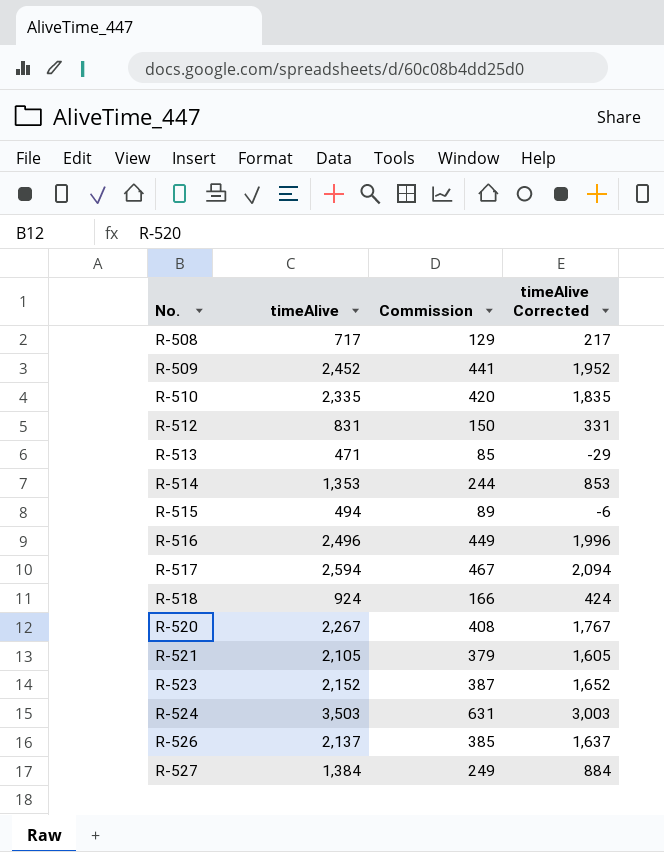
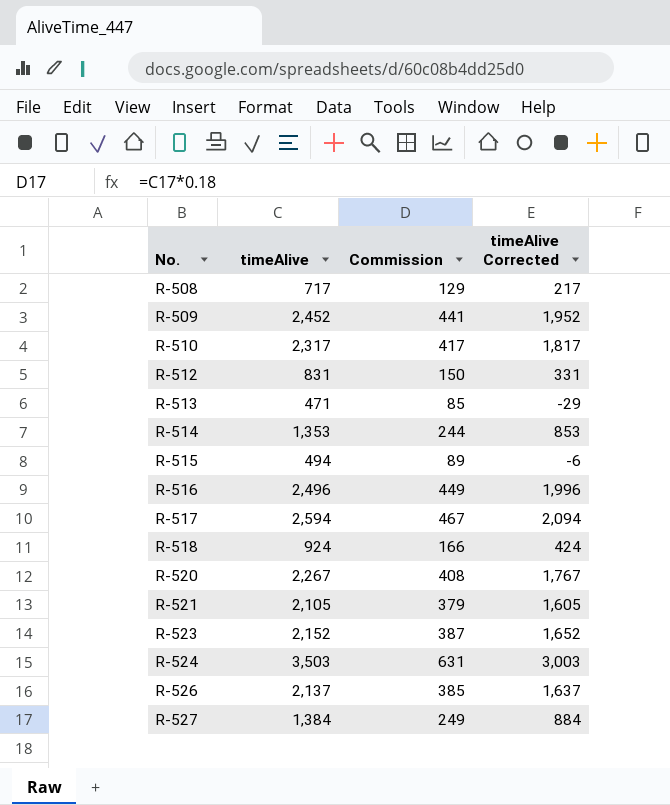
R-510 | timeAlive: 2,335 -> 2,317
R-510 | Commission: 420 -> 417
R-510 | timeAlive Corrected: 1,835 -> 1,817

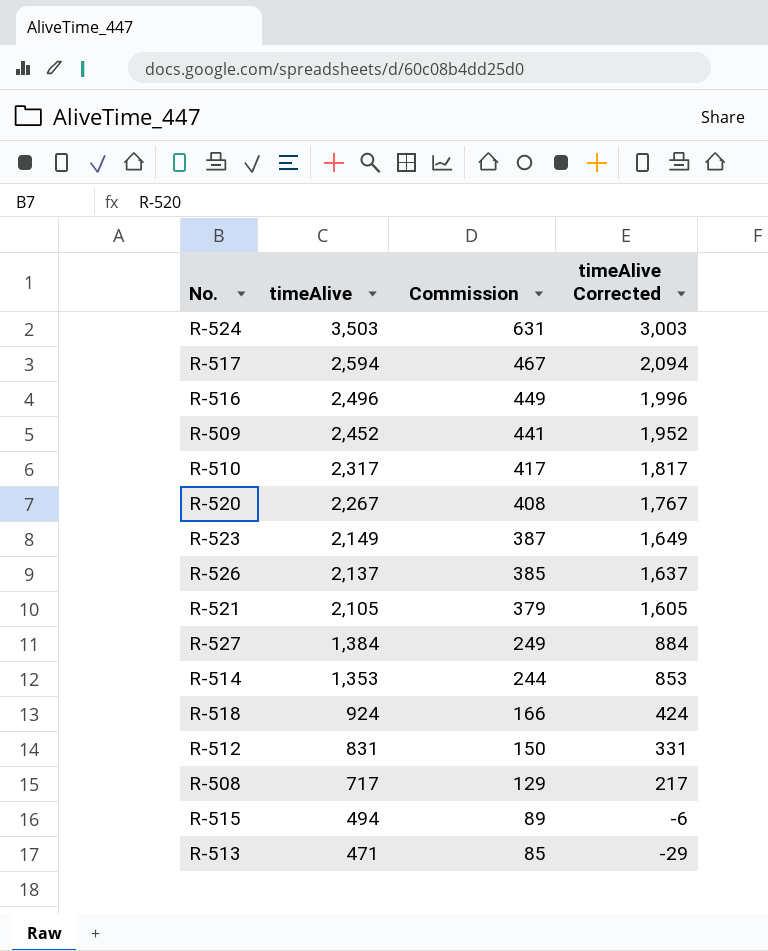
row order: No. ascending -> timeAlive descending
R-523 | timeAlive: 2,152 -> 2,149
R-523 | timeAlive Corrected: 1,652 -> 1,649

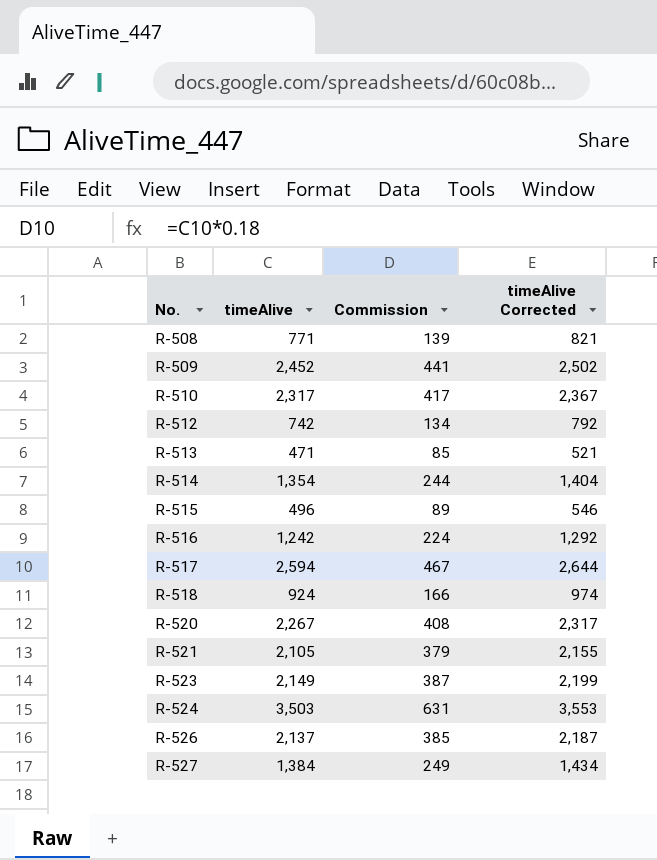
row order: timeAlive descending -> No. ascending
column timeAlive Corrected | formula: [timeAlive] - 500 -> [timeAlive] + 50
R-508 | timeAlive: 717 -> 771
R-508 | Commission: 129 -> 139
R-512 | timeAlive: 831 -> 742
R-512 | Commission: 150 -> 134
R-514 | timeAlive: 1,353 -> 1,354
R-515 | timeAlive: 494 -> 496
R-516 | timeAlive: 2,496 -> 1,242
R-516 | Commission: 449 -> 224

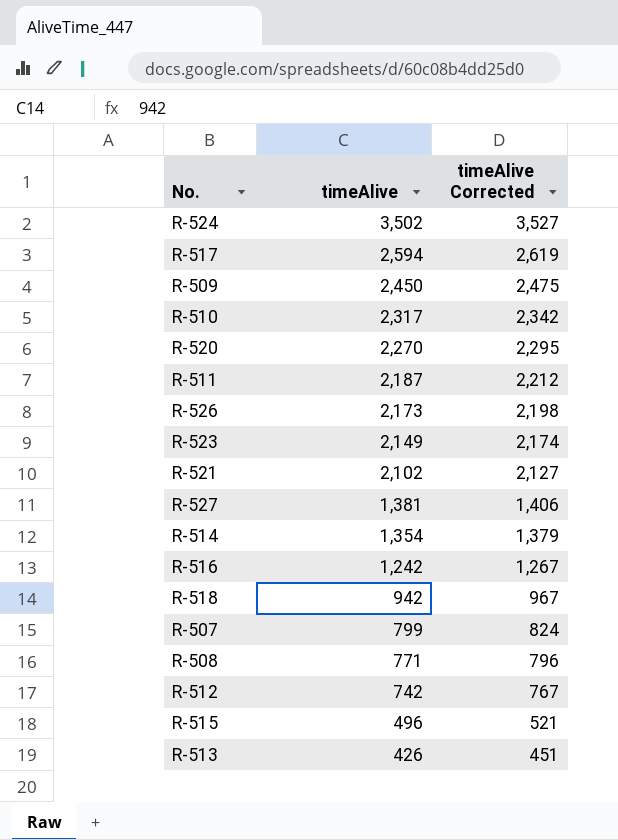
row order: No. ascending -> timeAlive descending
column Commission | formula: [timeAlive] * 0.18 -> none
column timeAlive Corrected | formula: [timeAlive] + 50 -> [timeAlive] + 25
R-524 | timeAlive: 3,503 -> 3,502
R-509 | timeAlive: 2,452 -> 2,450
R-520 | timeAlive: 2,267 -> 2,270
row R-511: none -> 2,187 | 2,212
R-526 | timeAlive: 2,137 -> 2,173
R-521 | timeAlive: 2,105 -> 2,102
R-527 | timeAlive: 1,384 -> 1,381
R-518 | timeAlive: 924 -> 942
row R-507: none -> 799 | 824
R-513 | timeAlive: 471 -> 426

